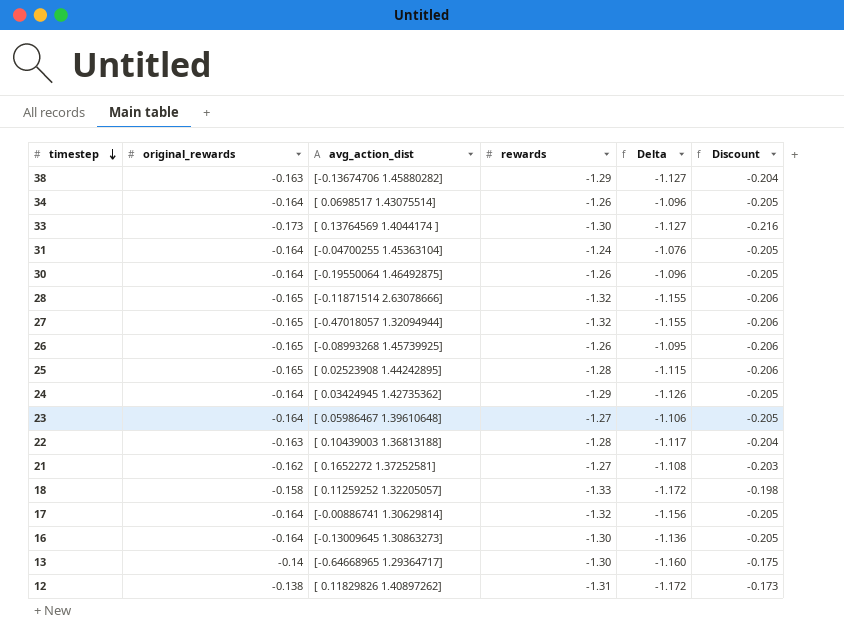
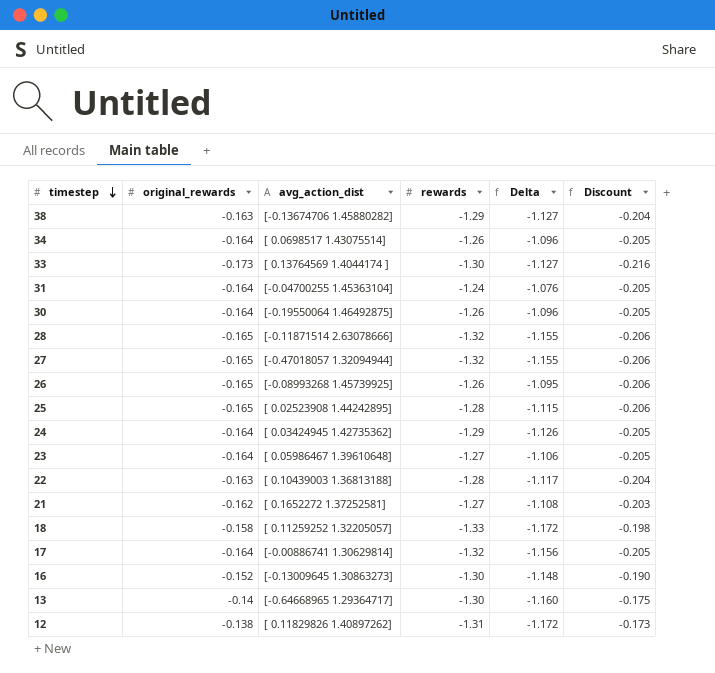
16 | original_rewards: -0.164 -> -0.152
16 | Delta: -1.136 -> -1.148
16 | Discount: -0.205 -> -0.190

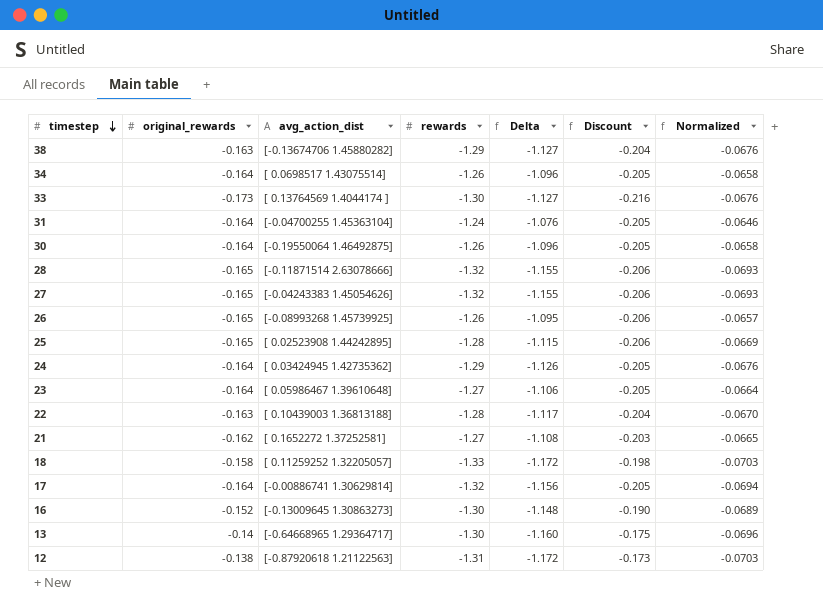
column Normalized | formula: none -> [Delta] * 0.06
27 | avg_action_dist: [-0.47018057 1.32094944] -> [-0.04243383 1.45054626]
12 | avg_action_dist: [ 0.11829826 1.40897262] -> [-0.87920618 1.21122563]

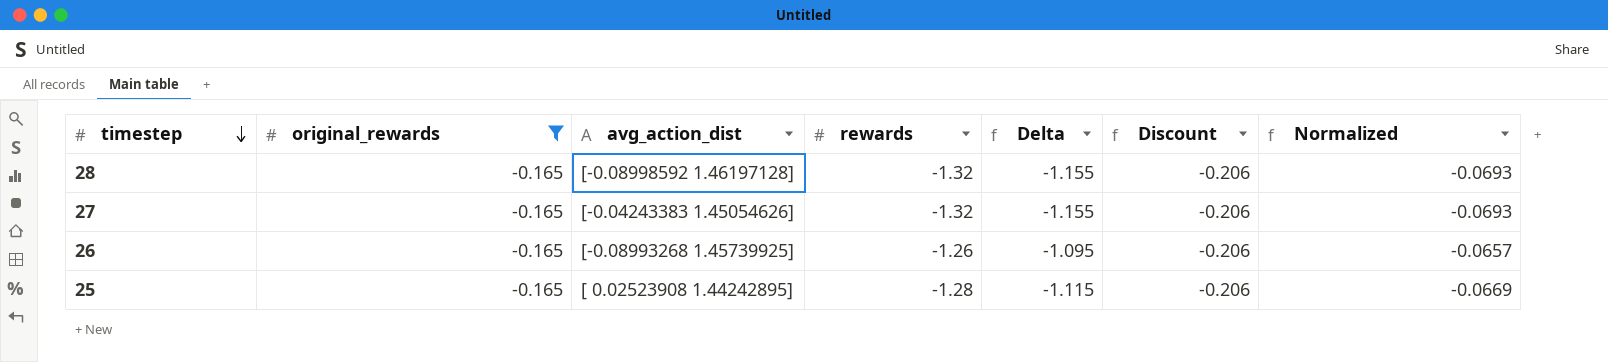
filter: none -> original_rewards = -0.165
28 | avg_action_dist: [-0.11871514 2.63078666] -> [-0.08998592 1.46197128]

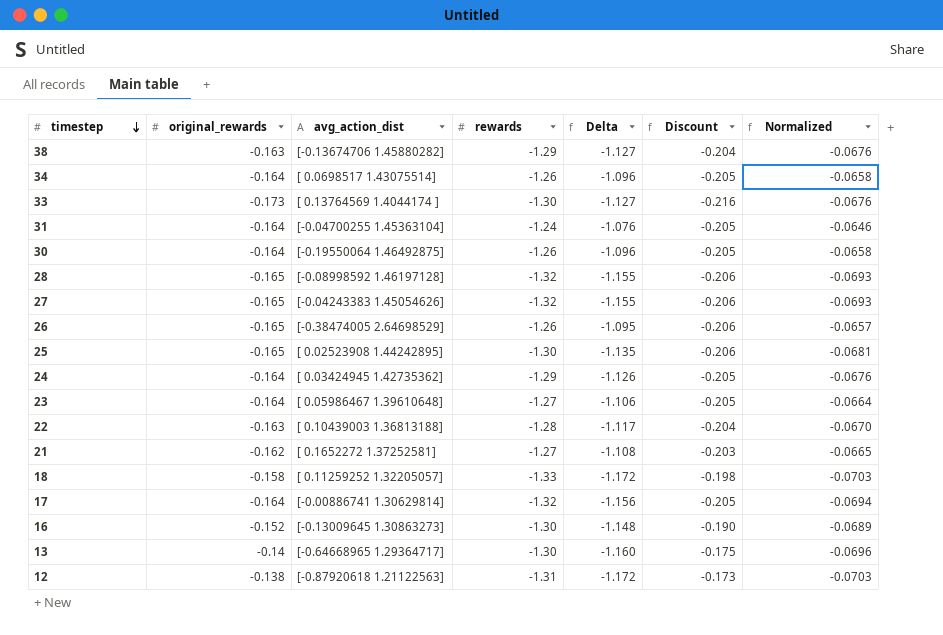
filter: original_rewards = -0.165 -> none
26 | avg_action_dist: [-0.08993268 1.45739925] -> [-0.38474005 2.64698529]
25 | rewards: -1.28 -> -1.30
25 | Delta: -1.115 -> -1.135
25 | Normalized: -0.0669 -> -0.0681

